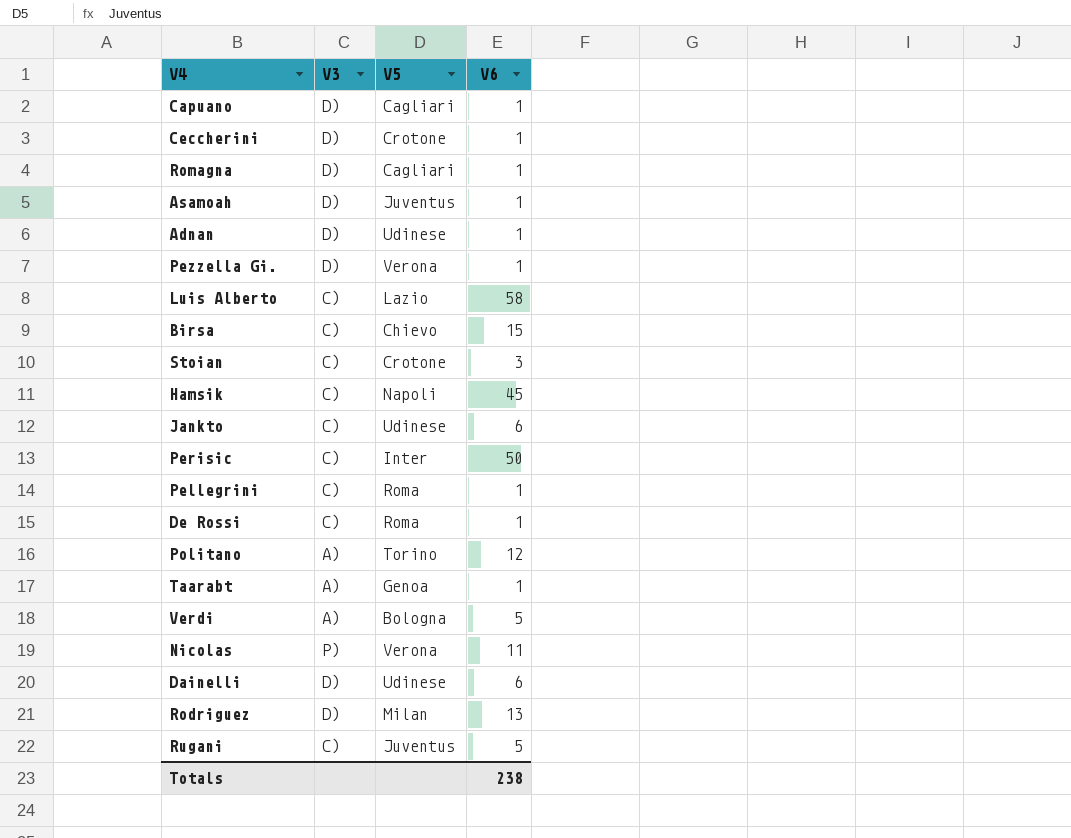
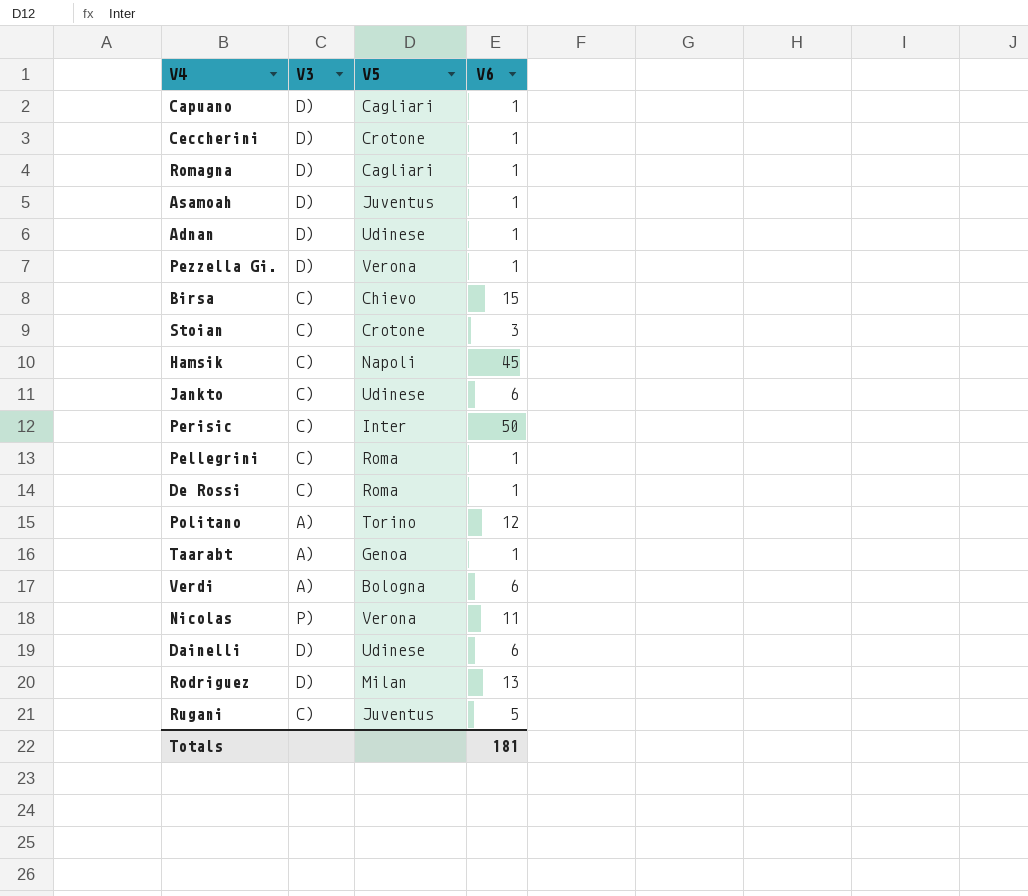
row Luis Alberto: C) | Lazio | 58 -> none
Verdi | V6: 5 -> 6
Totals | V6: 238 -> 181

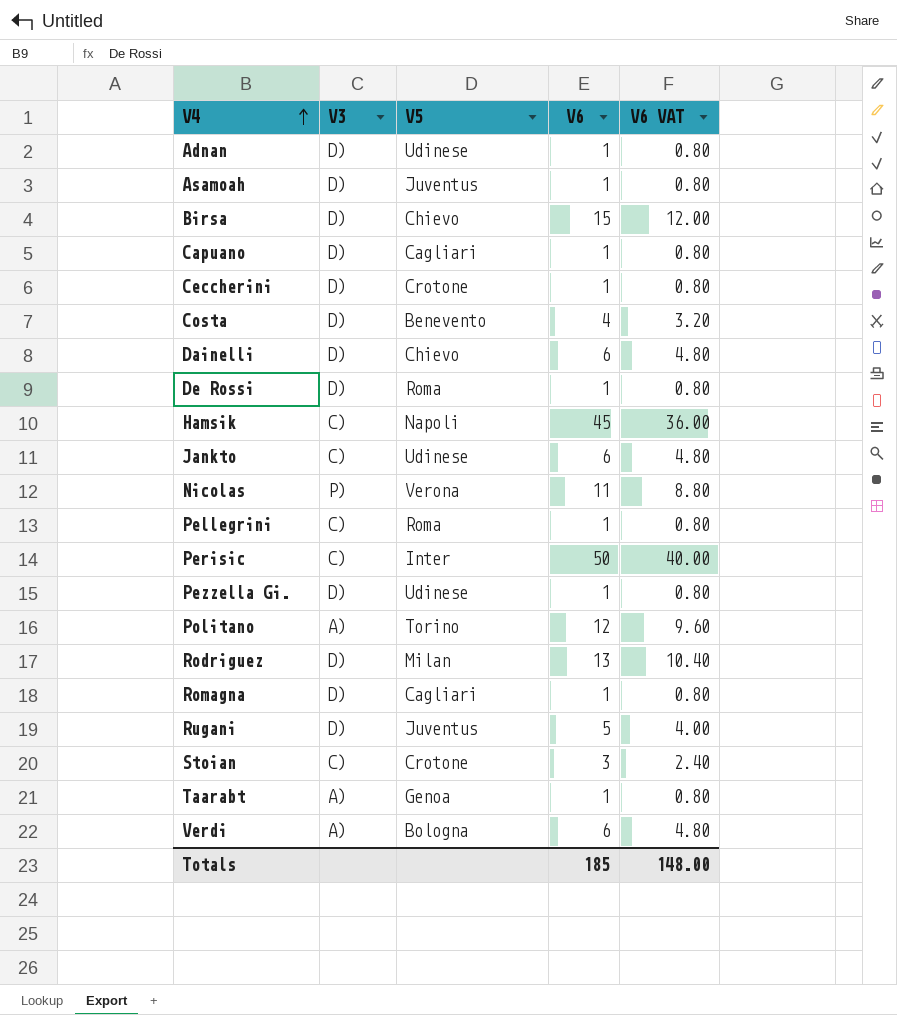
row order: none -> V4 ascending
column V6 VAT | formula: none -> [V6] * 0.8
Birsa | V3: C) -> D)
row Costa: none -> D) | Benevento | 4 | 3.20
Dainelli | V5: Udinese -> Chievo
De Rossi | V3: C) -> D)
Pezzella Gi. | V5: Verona -> Udinese
Rugani | V3: C) -> D)
Totals | V6: 181 -> 185

